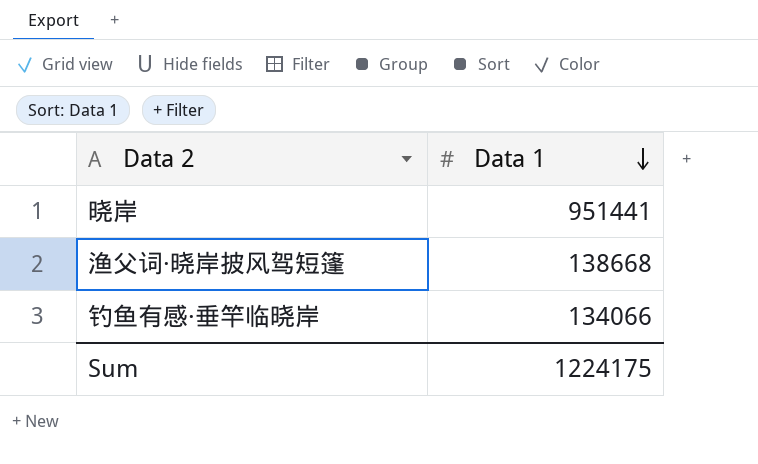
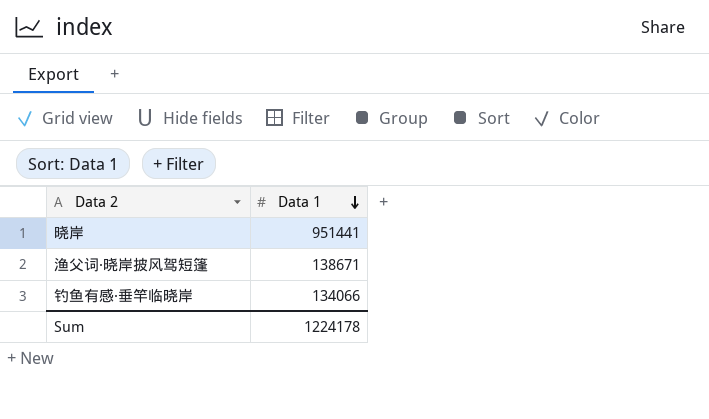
渔父词·晓岸披风驾短篷 | Data 1: 138668 -> 138671
Sum | Data 1: 1224175 -> 1224178

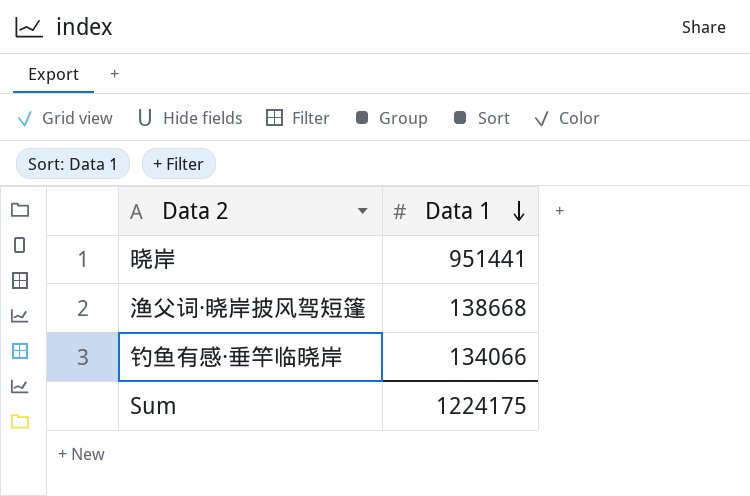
渔父词·晓岸披风驾短篷 | Data 1: 138671 -> 138668
Sum | Data 1: 1224178 -> 1224175

